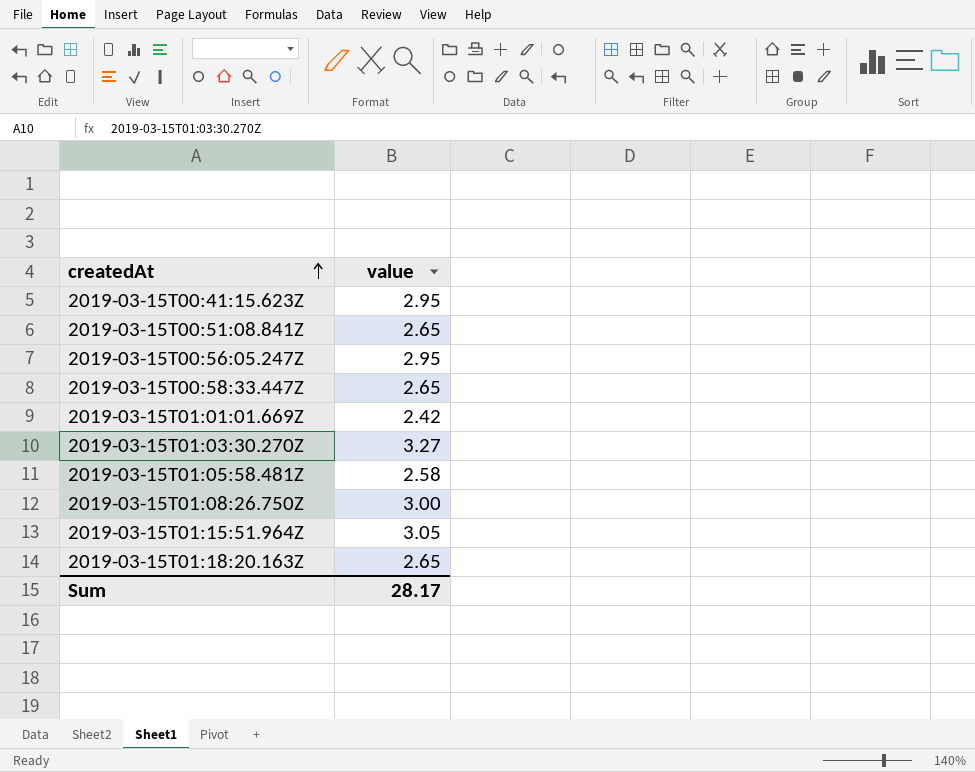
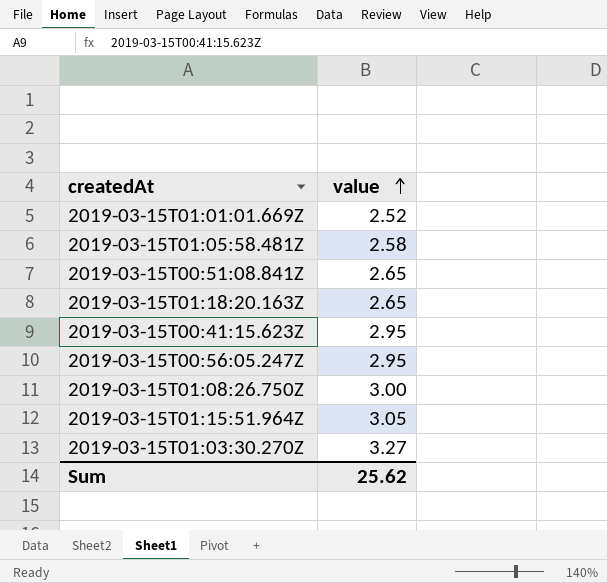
row order: createdAt ascending -> value ascending
row 2019-03-15T00:58:33.447Z: 2.65 -> none
2019-03-15T01:01:01.669Z | value: 2.42 -> 2.52
Sum | value: 28.17 -> 25.62

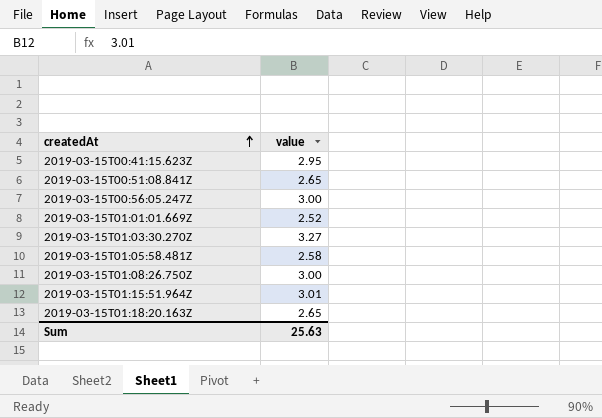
row order: value ascending -> createdAt ascending
2019-03-15T00:56:05.247Z | value: 2.95 -> 3.00
2019-03-15T01:15:51.964Z | value: 3.05 -> 3.01
Sum | value: 25.62 -> 25.63

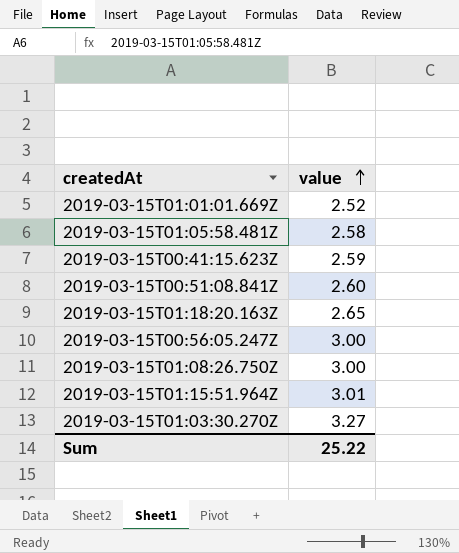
row order: createdAt ascending -> value ascending
2019-03-15T00:41:15.623Z | value: 2.95 -> 2.59
2019-03-15T00:51:08.841Z | value: 2.65 -> 2.60
Sum | value: 25.63 -> 25.22

